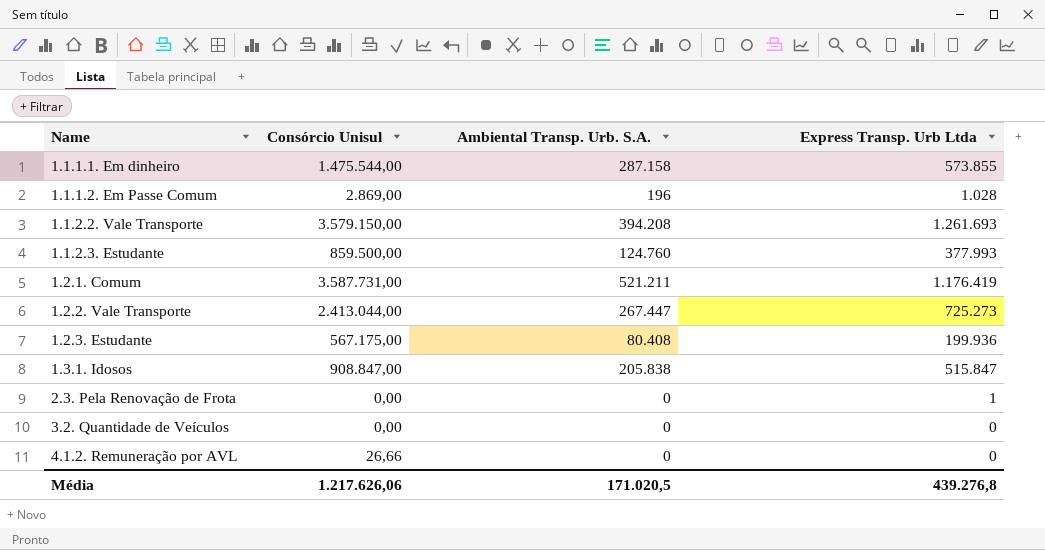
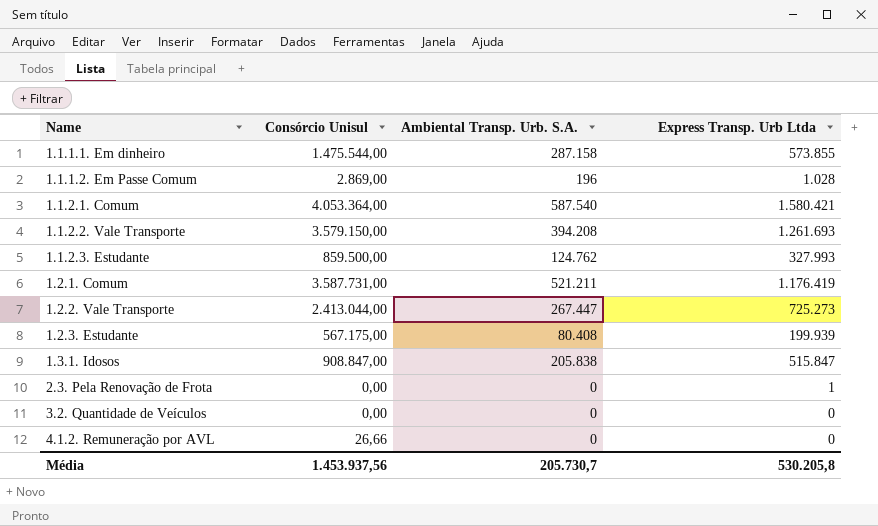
row 1.1.2.1. Comum: none -> 4.053.364,00 | 587.540 | 1.580.421
1.1.2.3. Estudante | Ambiental Transp. Urb. S.A.: 124.760 -> 124.762
1.1.2.3. Estudante | Express Transp. Urb Ltda: 377.993 -> 327.993
1.2.3. Estudante | Express Transp. Urb Ltda: 199.936 -> 199.939
Média | Consórcio Unisul: 1.217.626,06 -> 1.453.937,56
Média | Ambiental Transp. Urb. S.A.: 171.020,5 -> 205.730,7
Média | Express Transp. Urb Ltda: 439.276,8 -> 530.205,8

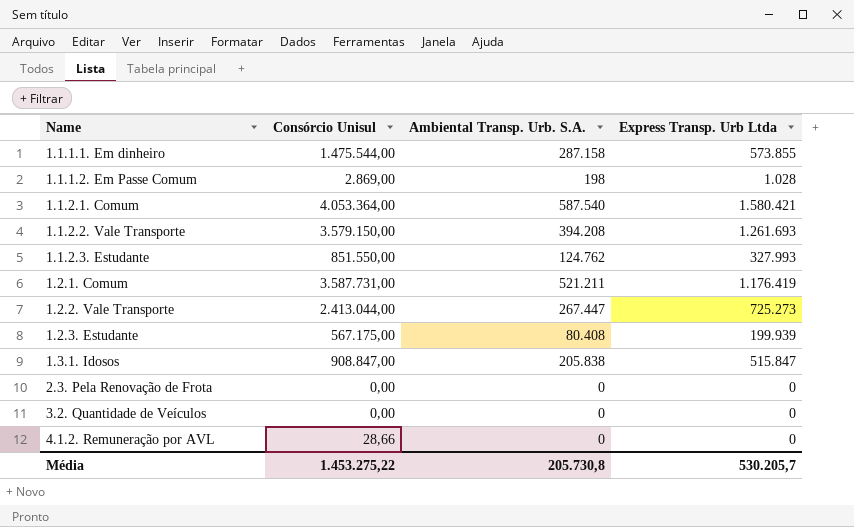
1.1.1.2. Em Passe Comum | Ambiental Transp. Urb. S.A.: 196 -> 198
1.1.2.3. Estudante | Consórcio Unisul: 859.500,00 -> 851.550,00
2.3. Pela Renovação de Frota | Express Transp. Urb Ltda: 1 -> 0
4.1.2. Remuneração por AVL | Consórcio Unisul: 26,66 -> 28,66
Média | Consórcio Unisul: 1.453.937,56 -> 1.453.275,22
Média | Ambiental Transp. Urb. S.A.: 205.730,7 -> 205.730,8
Média | Express Transp. Urb Ltda: 530.205,8 -> 530.205,7

